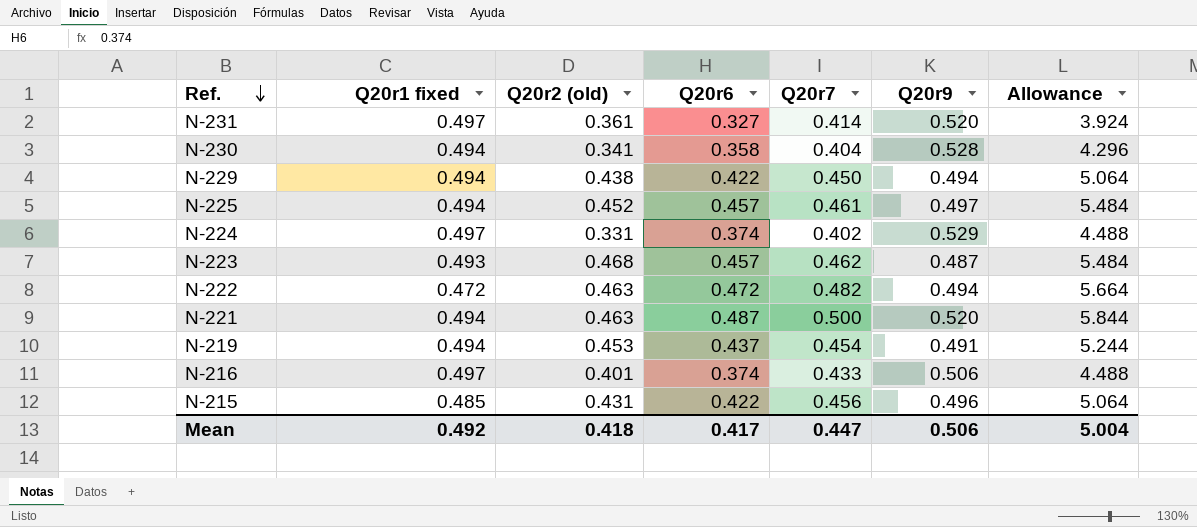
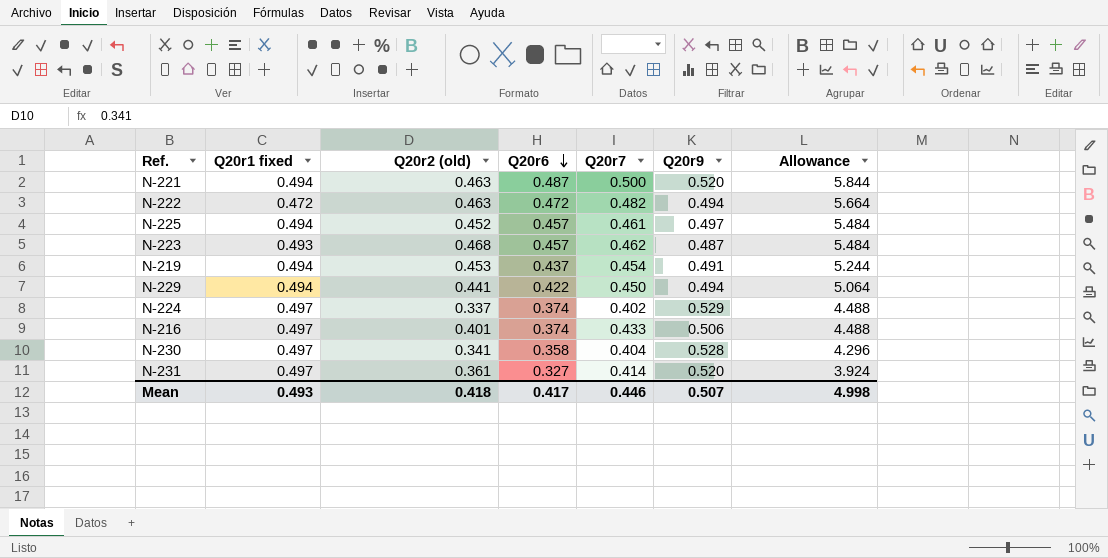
row order: Ref. descending -> Q20r6 descending
row N-215: 0.485 | 0.431 | 0.422 | 0.456 | 0.496 | 5.064 -> none
N-229 | Q20r2 (old): 0.438 -> 0.441
N-224 | Q20r2 (old): 0.331 -> 0.337
N-230 | Q20r1 fixed: 0.494 -> 0.497
Mean | Q20r1 fixed: 0.492 -> 0.493
Mean | Q20r7: 0.447 -> 0.446
Mean | Q20r9: 0.506 -> 0.507
Mean | Allowance: 5.004 -> 4.998

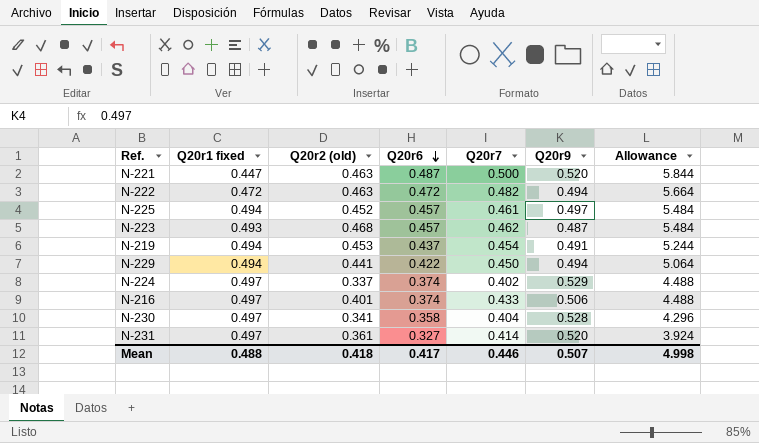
N-221 | Q20r1 fixed: 0.494 -> 0.447
Mean | Q20r1 fixed: 0.493 -> 0.488

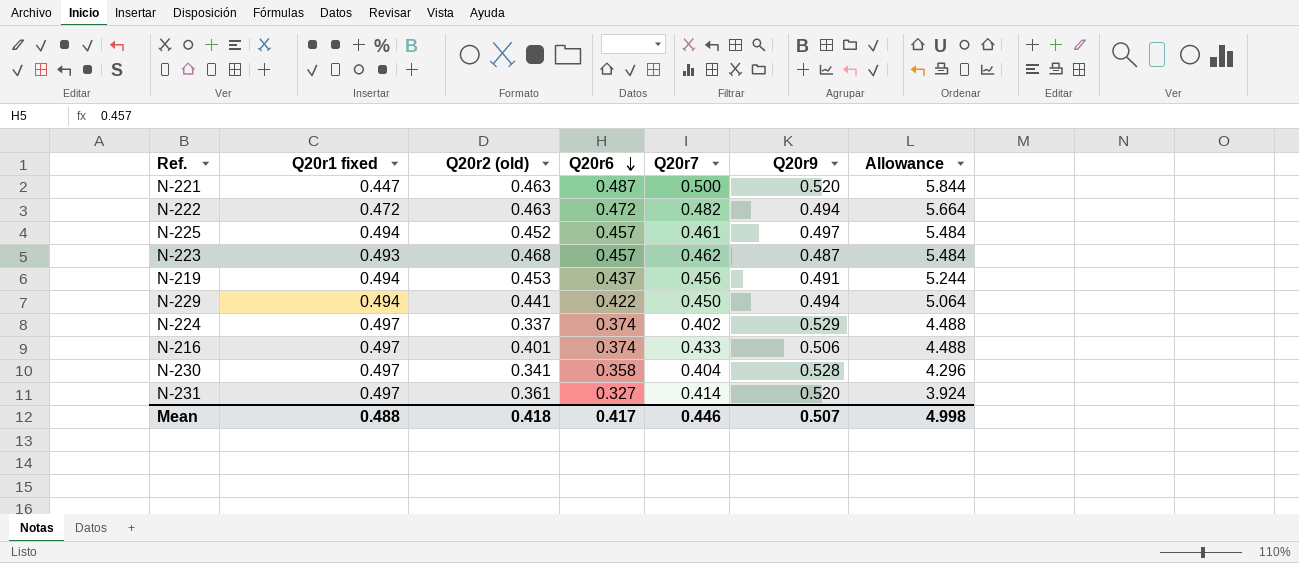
N-219 | Q20r7: 0.454 -> 0.456

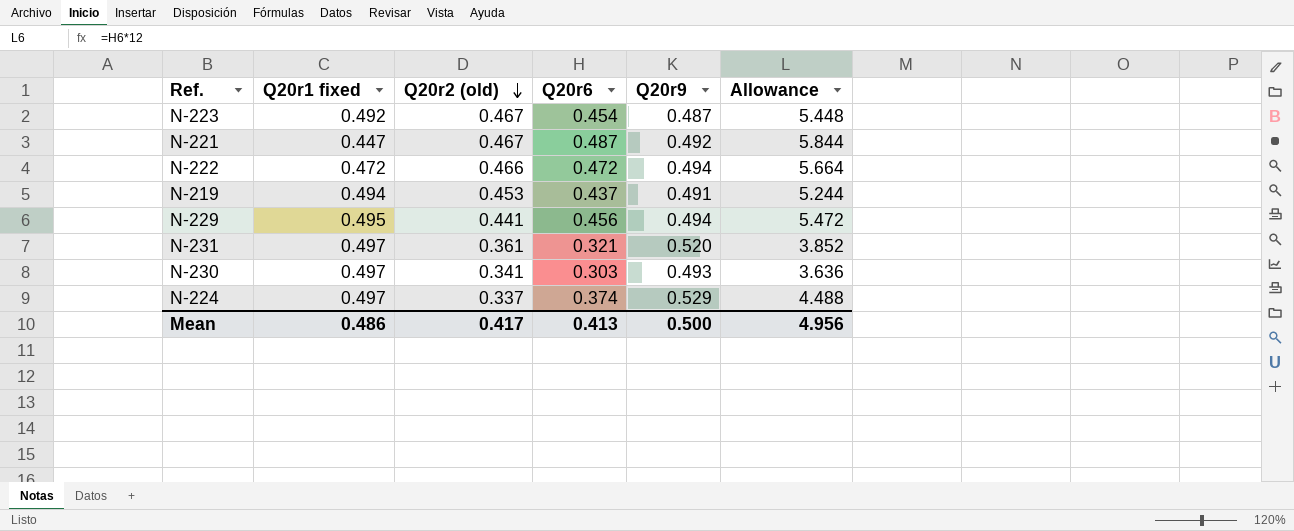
row order: Q20r6 descending -> Q20r2 (old) descending
column Q20r7 | position: 5 -> none
row N-225: 0.494 | 0.452 | 0.457 | 0.461 | 0.497 | 5.484 -> none
row N-216: 0.497 | 0.401 | 0.374 | 0.433 | 0.506 | 4.488 -> none
N-223 | Q20r1 fixed: 0.493 -> 0.492
N-223 | Q20r2 (old): 0.468 -> 0.467
N-223 | Q20r6: 0.457 -> 0.454
N-223 | Allowance: 5.484 -> 5.448
N-221 | Q20r2 (old): 0.463 -> 0.467
N-221 | Q20r9: 0.520 -> 0.492
N-222 | Q20r2 (old): 0.463 -> 0.466
N-229 | Q20r1 fixed: 0.494 -> 0.495
N-229 | Q20r6: 0.422 -> 0.456
N-229 | Allowance: 5.064 -> 5.472
N-231 | Q20r6: 0.327 -> 0.321
N-231 | Allowance: 3.924 -> 3.852
N-230 | Q20r6: 0.358 -> 0.303
N-230 | Q20r9: 0.528 -> 0.493
N-230 | Allowance: 4.296 -> 3.636
Mean | Q20r1 fixed: 0.488 -> 0.486
Mean | Q20r2 (old): 0.418 -> 0.417
Mean | Q20r6: 0.417 -> 0.413
Mean | Q20r9: 0.507 -> 0.500
Mean | Allowance: 4.998 -> 4.956

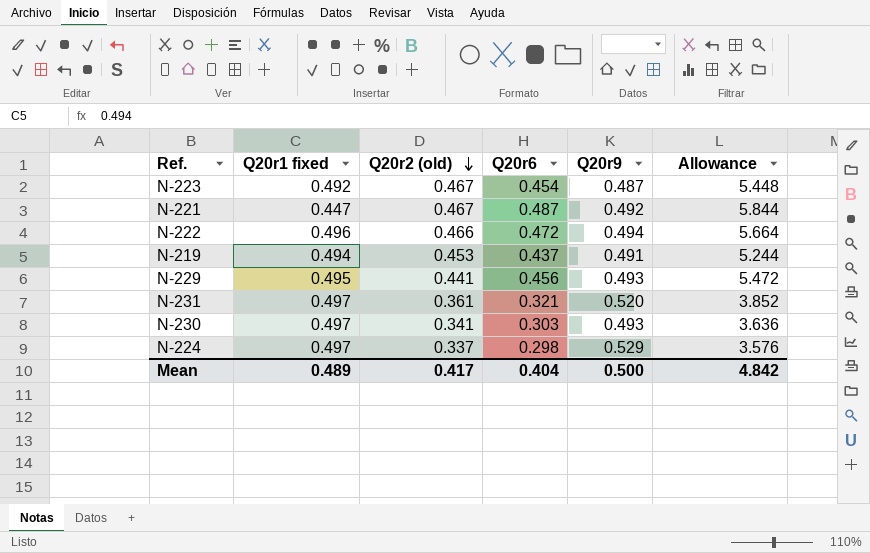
N-222 | Q20r1 fixed: 0.472 -> 0.496
N-229 | Q20r9: 0.494 -> 0.493
N-224 | Q20r6: 0.374 -> 0.298
N-224 | Allowance: 4.488 -> 3.576
Mean | Q20r1 fixed: 0.486 -> 0.489
Mean | Q20r6: 0.413 -> 0.404
Mean | Allowance: 4.956 -> 4.842

